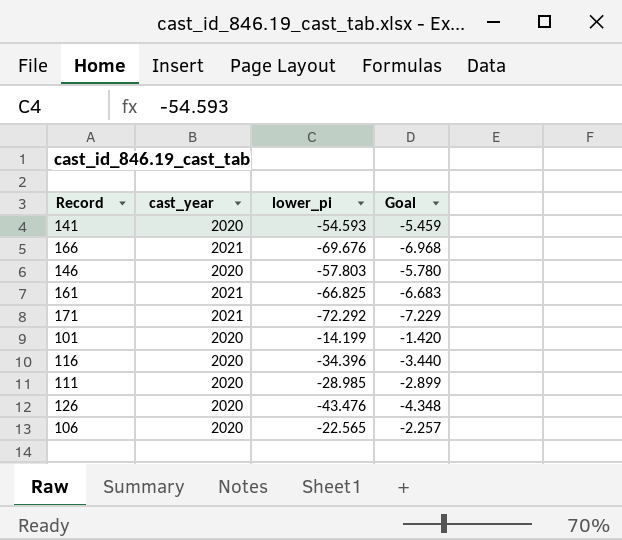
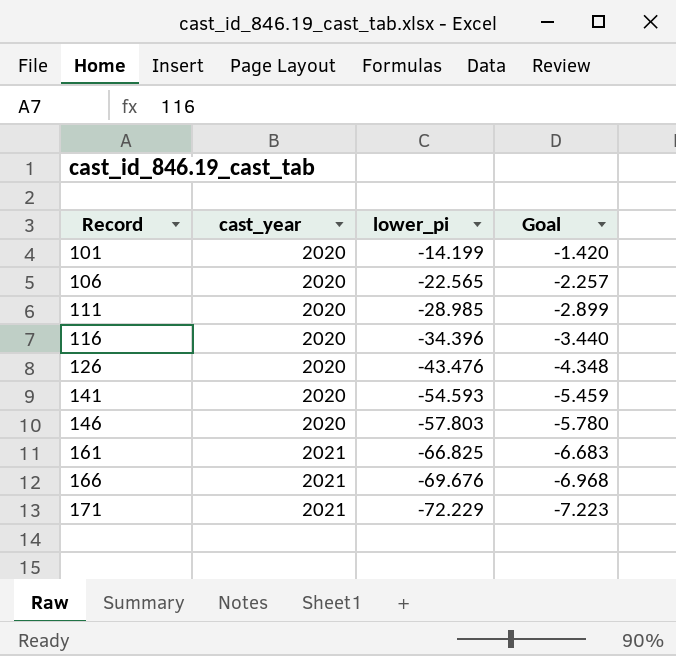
row order: none -> Record ascending
171 | lower_pi: -72.292 -> -72.229
171 | Goal: -7.229 -> -7.223

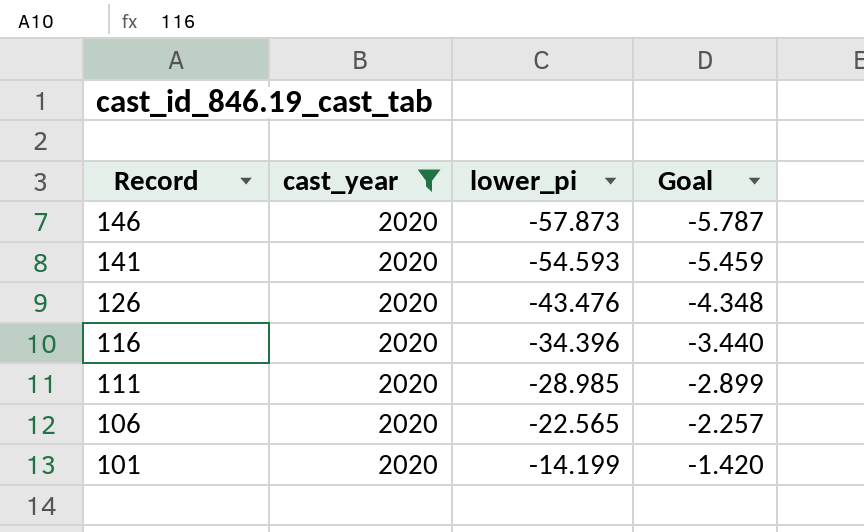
filter: none -> cast_year = 2020
row order: Record ascending -> Record descending
146 | lower_pi: -57.803 -> -57.873
146 | Goal: -5.780 -> -5.787

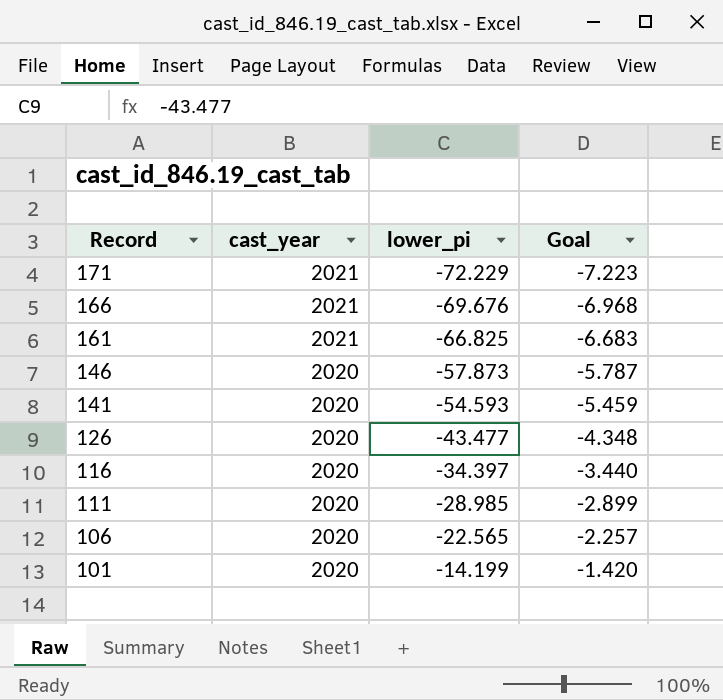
filter: cast_year = 2020 -> none
126 | lower_pi: -43.476 -> -43.477
116 | lower_pi: -34.396 -> -34.397

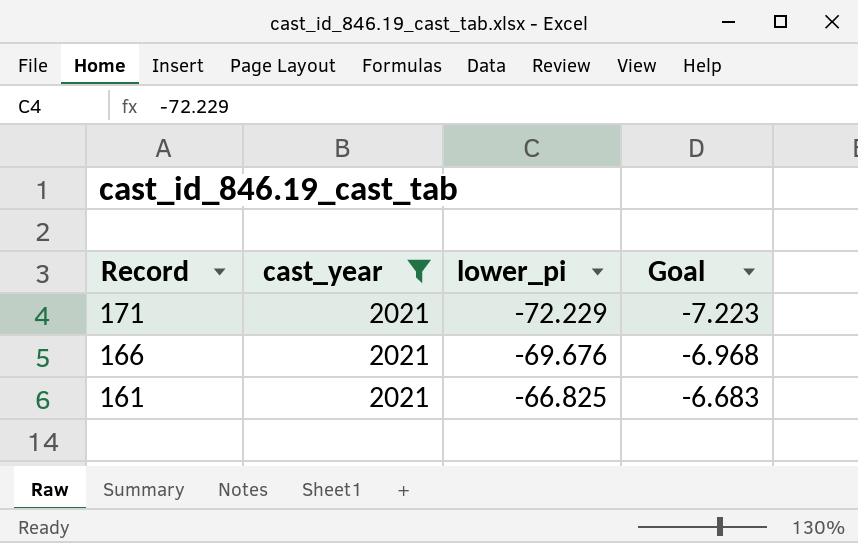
filter: none -> cast_year = 2021

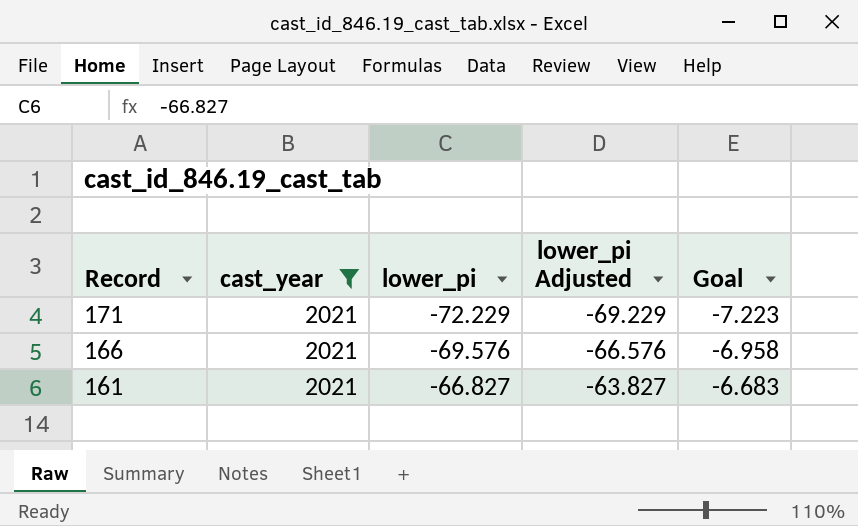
column lower_pi Adjusted | formula: none -> [lower_pi] + 3
166 | lower_pi: -69.676 -> -69.576
166 | Goal: -6.968 -> -6.958
161 | lower_pi: -66.825 -> -66.827

